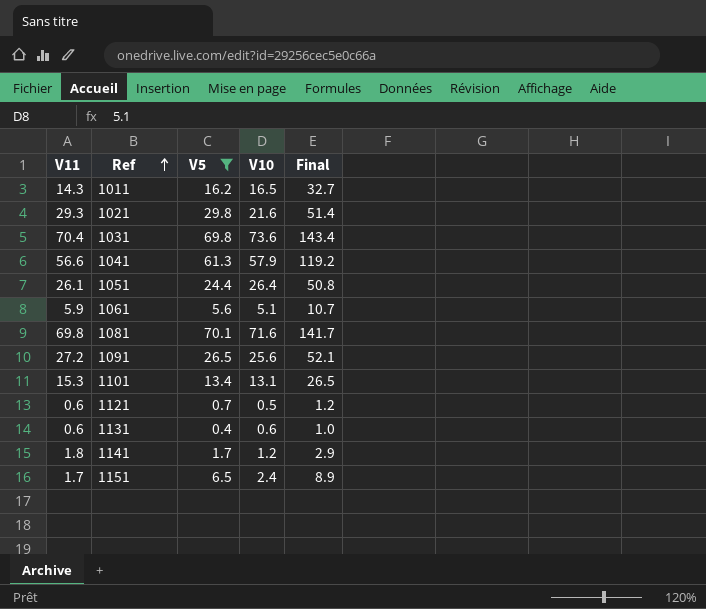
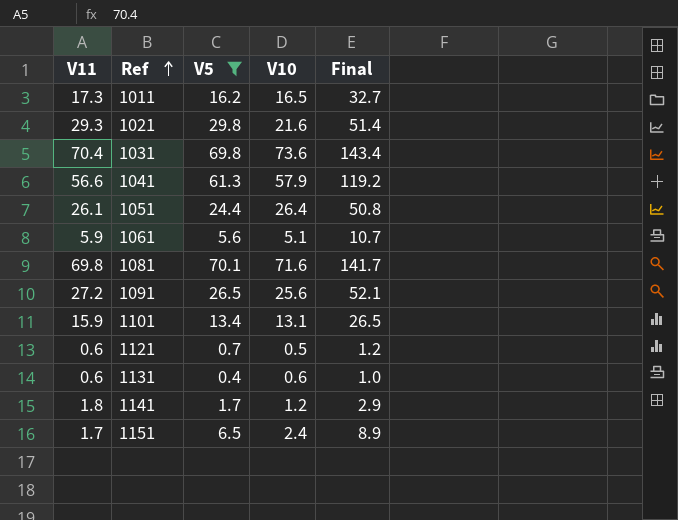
1011 | V11: 14.3 -> 17.3
1101 | V11: 15.3 -> 15.9

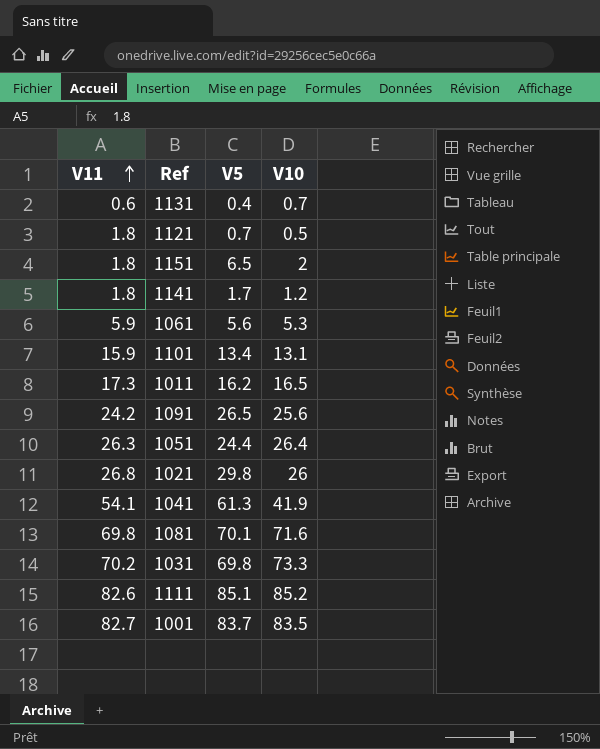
filter: V5 <= 70.1 -> none
row order: Ref ascending -> V11 ascending
column Final | formula: [V5] + [V10] -> none
1131 | V10: 0.6 -> 0.7
1121 | V11: 0.6 -> 1.8
1151 | V11: 1.7 -> 1.8
1151 | V10: 2.4 -> 2
1061 | V10: 5.1 -> 5.3
1091 | V11: 27.2 -> 24.2
1051 | V11: 26.1 -> 26.3
1021 | V11: 29.3 -> 26.8
1021 | V10: 21.6 -> 26
1041 | V11: 56.6 -> 54.1
1041 | V10: 57.9 -> 41.9
1031 | V11: 70.4 -> 70.2
1031 | V10: 73.6 -> 73.3

